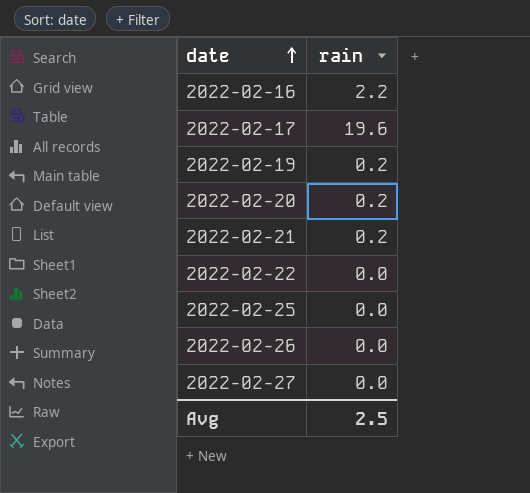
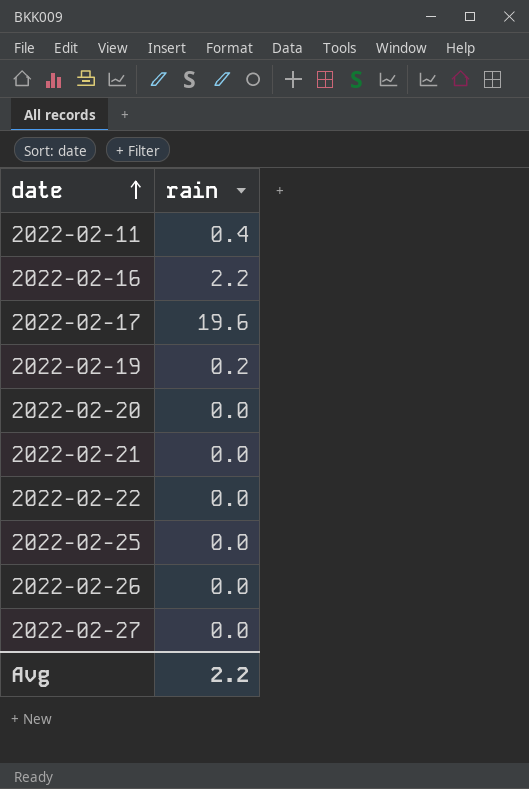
row 2022-02-11: none -> 0.4
2022-02-20 | rain: 0.2 -> 0.0
2022-02-21 | rain: 0.2 -> 0.0
Avg | rain: 2.5 -> 2.2

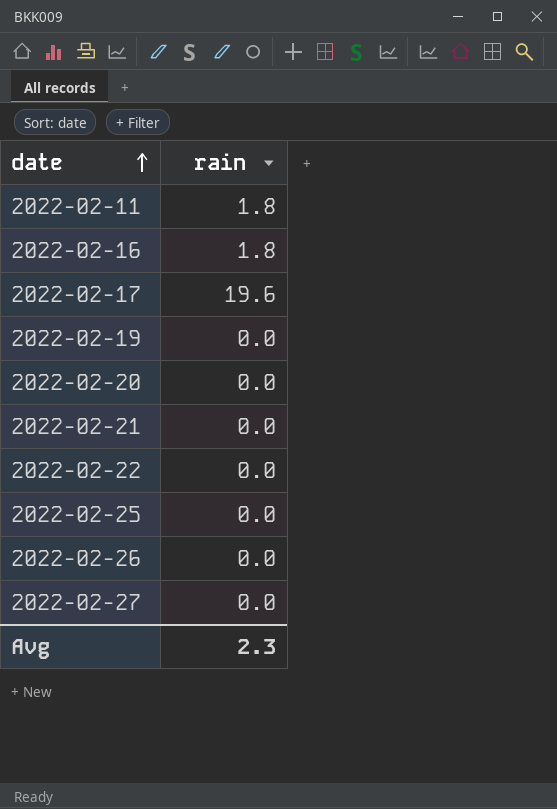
2022-02-11 | rain: 0.4 -> 1.8
2022-02-16 | rain: 2.2 -> 1.8
2022-02-19 | rain: 0.2 -> 0.0
Avg | rain: 2.2 -> 2.3

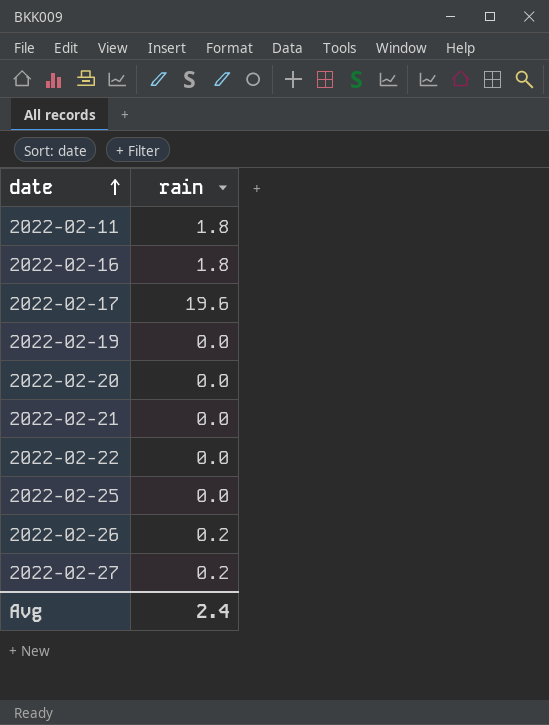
2022-02-26 | rain: 0.0 -> 0.2
2022-02-27 | rain: 0.0 -> 0.2
Avg | rain: 2.3 -> 2.4

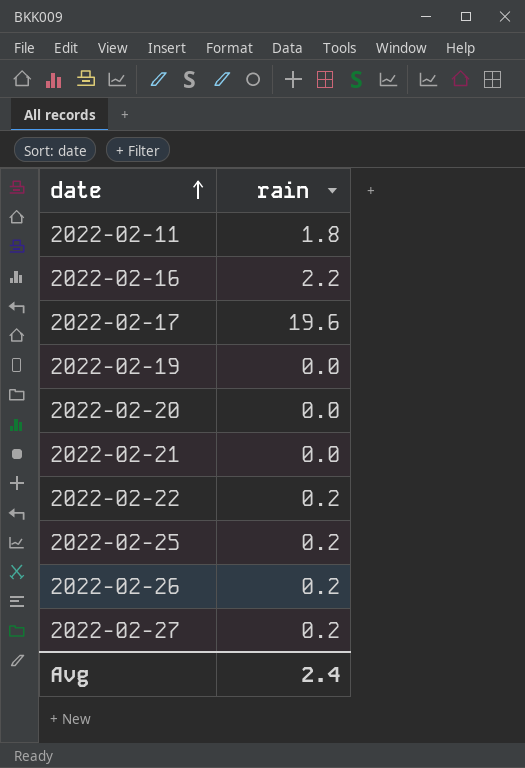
2022-02-16 | rain: 1.8 -> 2.2
2022-02-22 | rain: 0.0 -> 0.2
2022-02-25 | rain: 0.0 -> 0.2

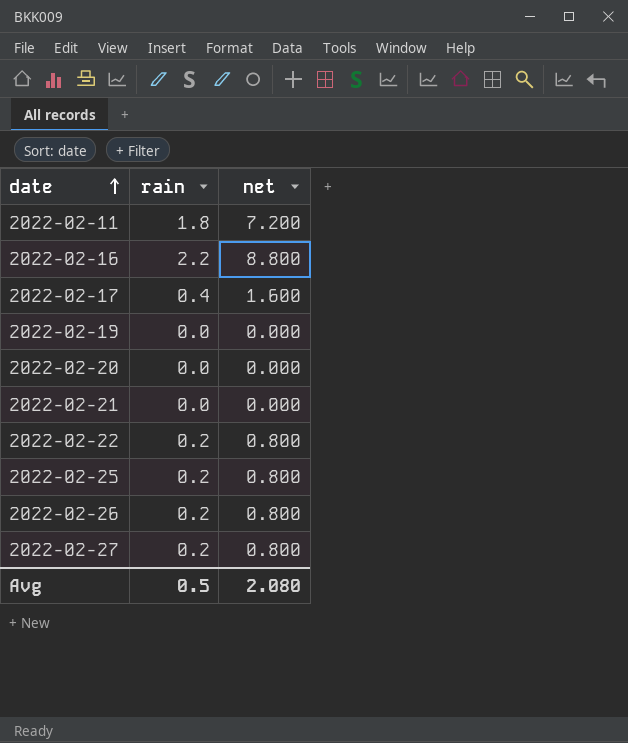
column net | formula: none -> [rain] * 4
2022-02-17 | rain: 19.6 -> 0.4
Avg | rain: 2.4 -> 0.5

